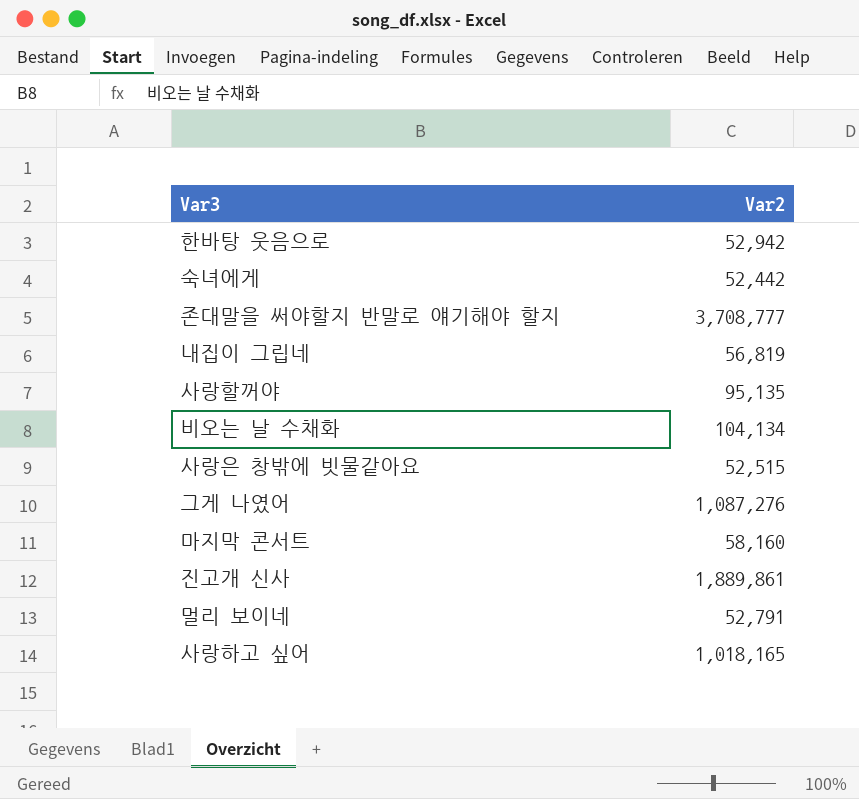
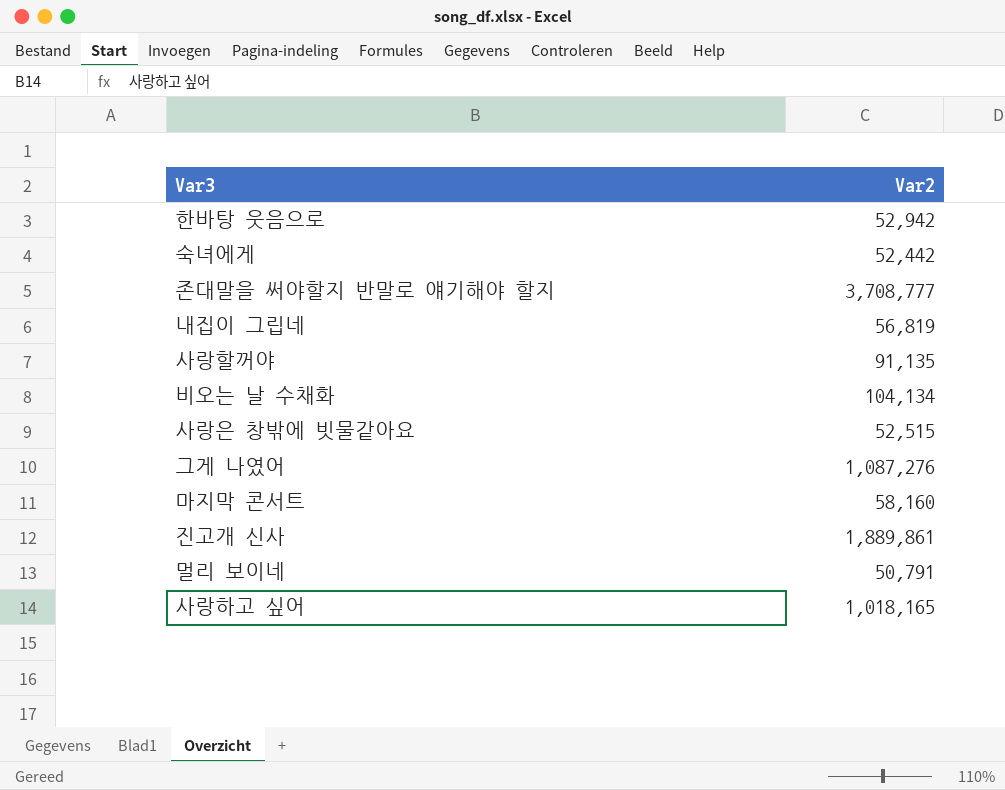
사랑할꺼야 | Var2: 95,135 -> 91,135
멀리 보이네 | Var2: 52,791 -> 50,791

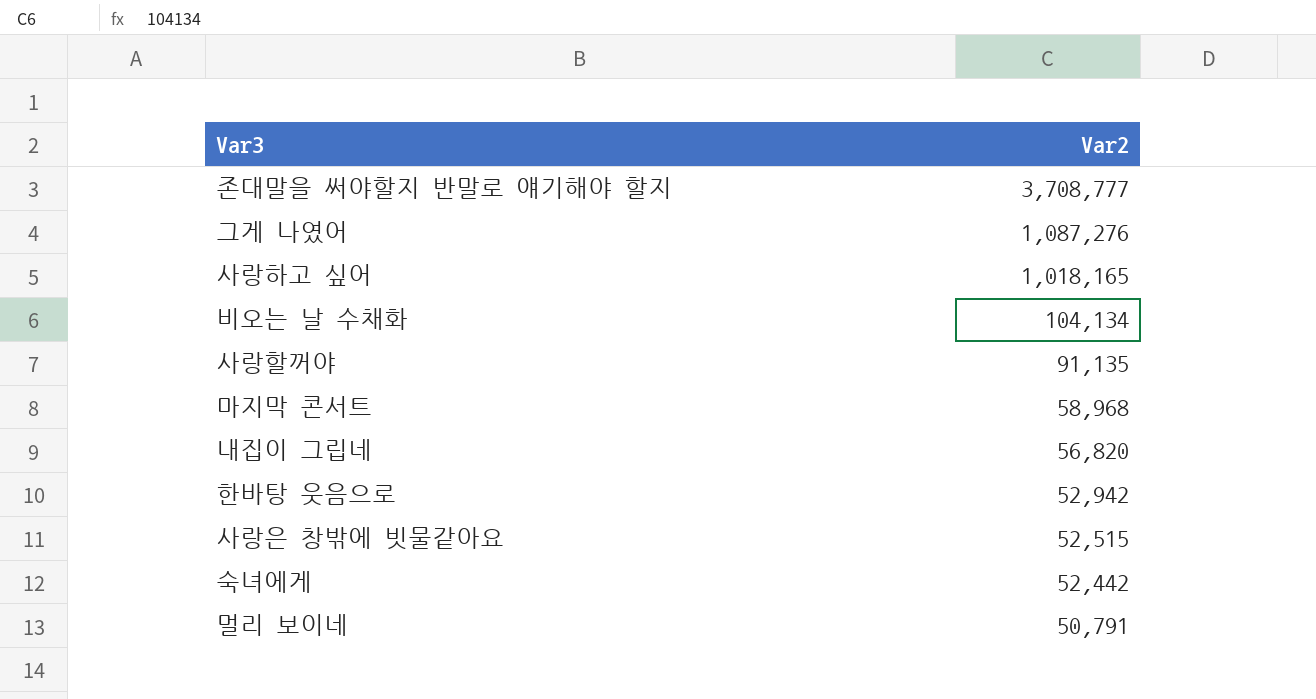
row order: none -> Var2 descending
row 진고개 신사: 1,889,861 -> none
마지막 콘서트 | Var2: 58,160 -> 58,968
내집이 그립네 | Var2: 56,819 -> 56,820

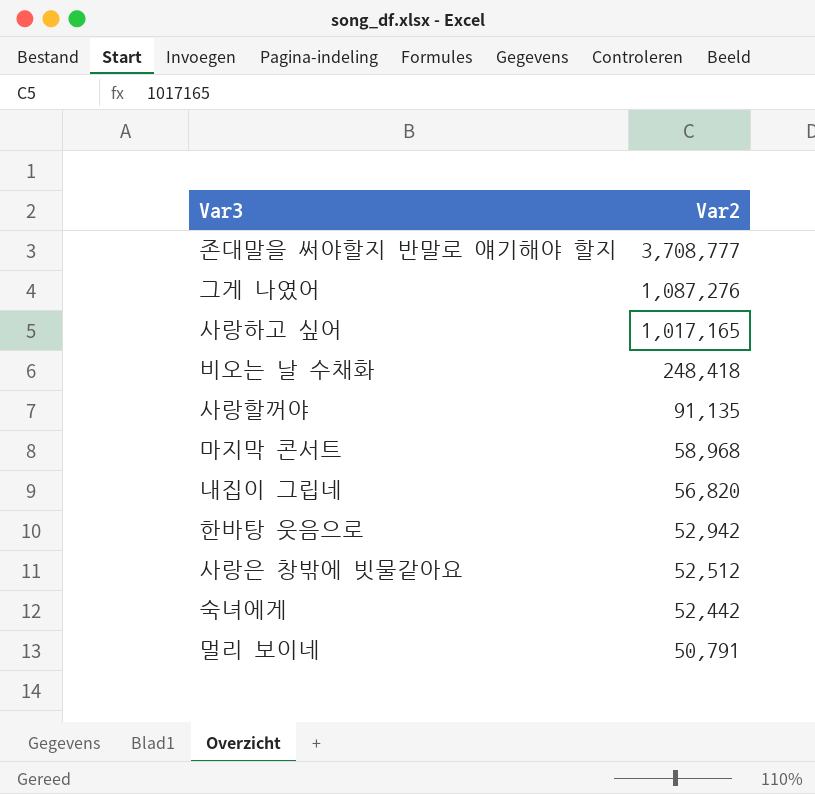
사랑하고 싶어 | Var2: 1,018,165 -> 1,017,165
비오는 날 수채화 | Var2: 104,134 -> 248,418
사랑은 창밖에 빗물같아요 | Var2: 52,515 -> 52,512

